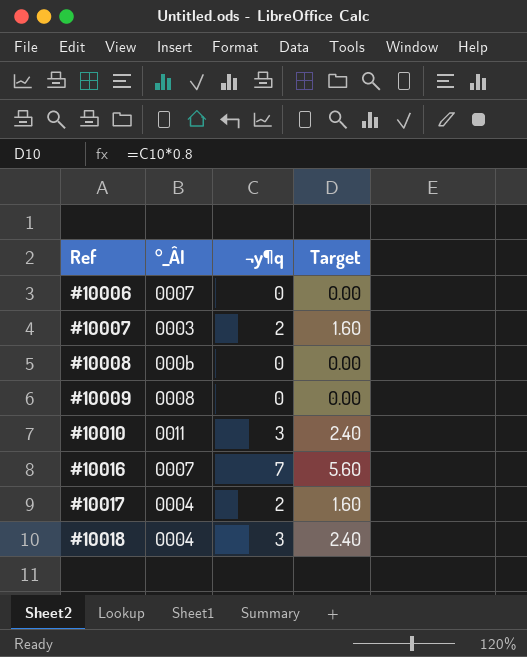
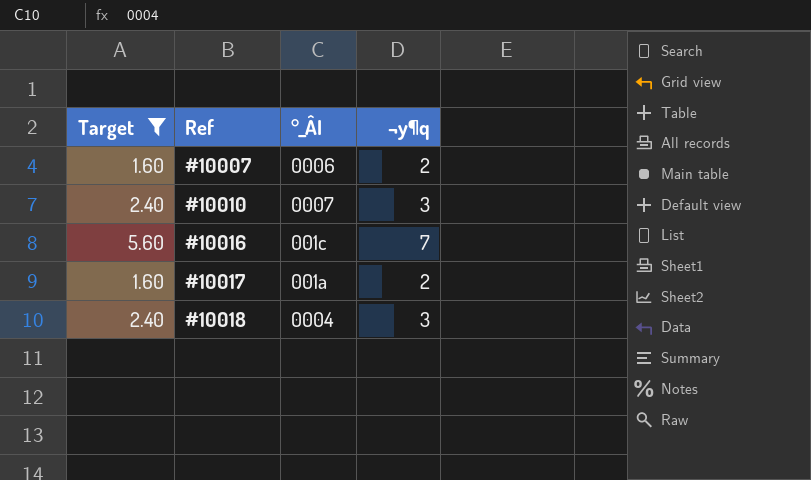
filter: none -> Target != 0.00
column Target | position: 4 -> 1
#10007 | °_ÂI: 0003 -> 0006
#10010 | °_ÂI: 0011 -> 0007
#10016 | °_ÂI: 0007 -> 001c
#10017 | °_ÂI: 0004 -> 001a

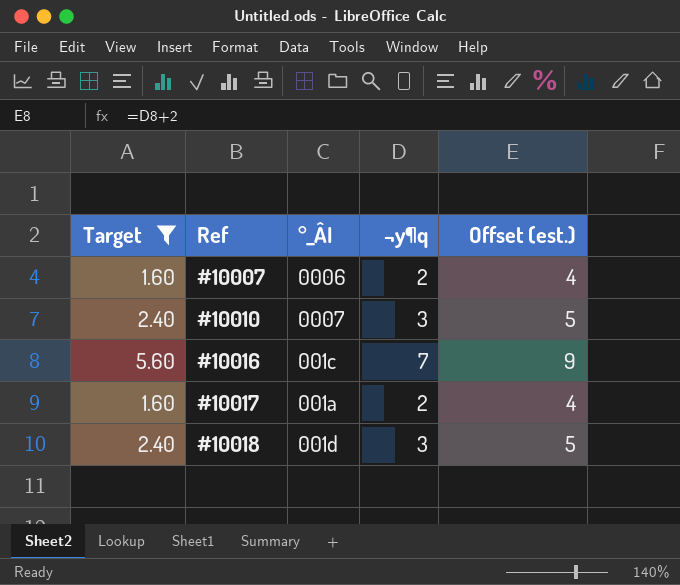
column Offset (est.) | formula: none -> [¬y¶q] + 2
#10018 | °_ÂI: 0004 -> 001d

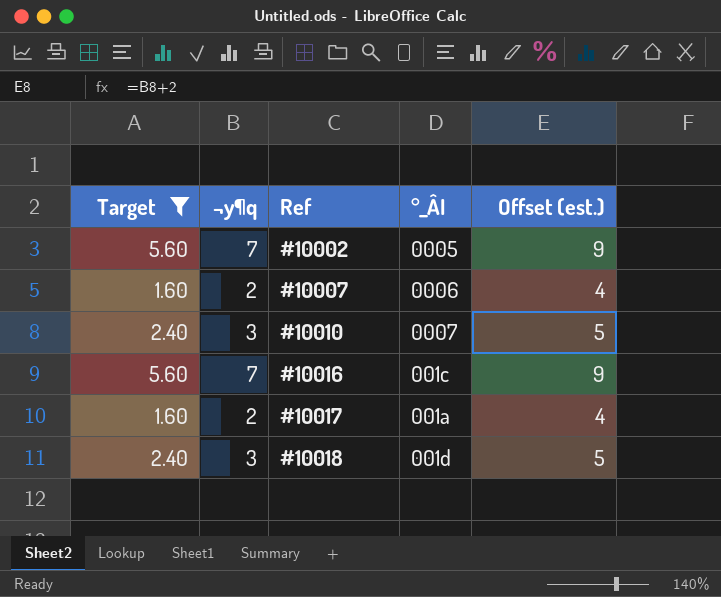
column ¬y¶q | position: 4 -> 2
row #10002: none -> 5.60 | 7 | 0005 | 9

